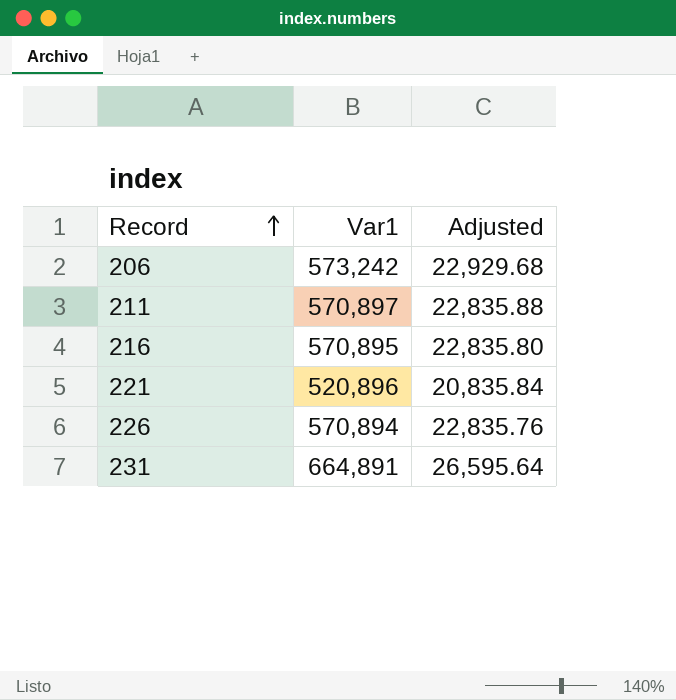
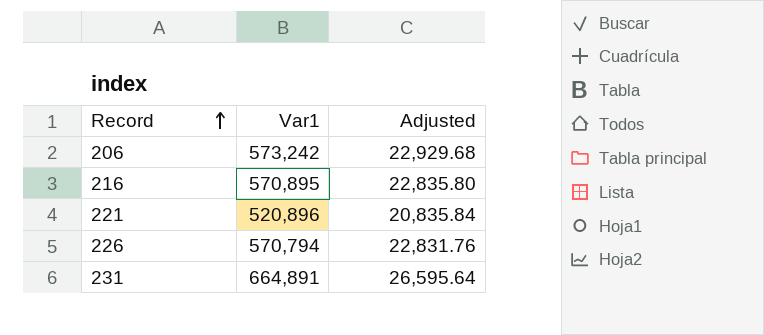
row 211: 570,897 | 22,835.88 -> none
226 | Var1: 570,894 -> 570,794
226 | Adjusted: 22,835.76 -> 22,831.76

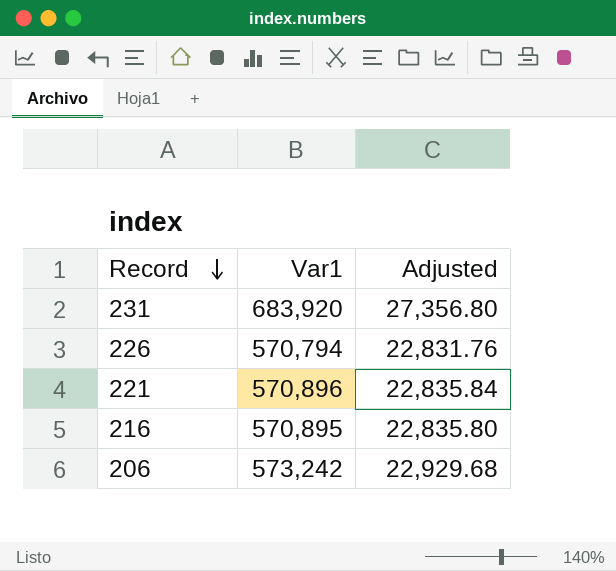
row order: Record ascending -> Record descending
231 | Var1: 664,891 -> 683,920
231 | Adjusted: 26,595.64 -> 27,356.80
221 | Var1: 520,896 -> 570,896
221 | Adjusted: 20,835.84 -> 22,835.84

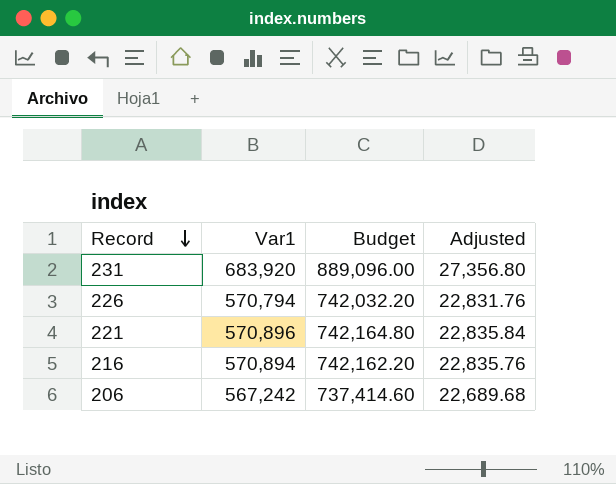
column Budget | formula: none -> [Var1] * 1.3
216 | Var1: 570,895 -> 570,894
216 | Adjusted: 22,835.80 -> 22,835.76
206 | Var1: 573,242 -> 567,242
206 | Adjusted: 22,929.68 -> 22,689.68

